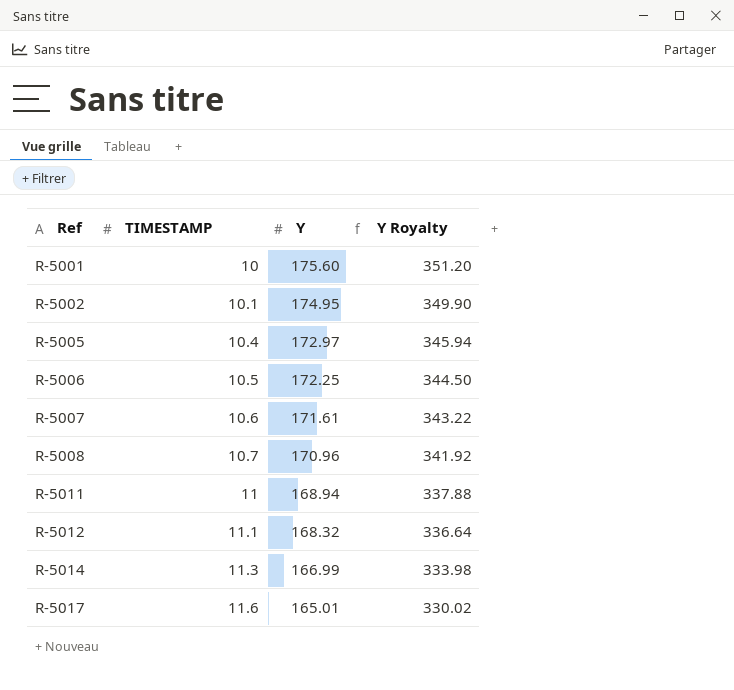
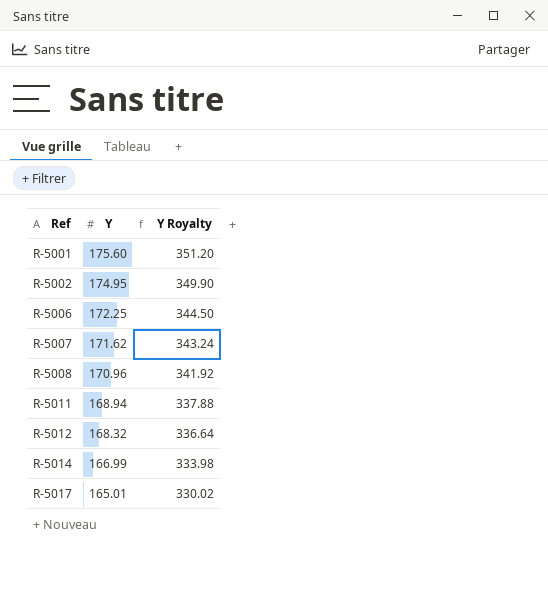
column TIMESTAMP | position: 2 -> none
row R-5005: 10.4 | 172.97 | 345.94 -> none
R-5007 | Y: 171.61 -> 171.62
R-5007 | Y Royalty: 343.22 -> 343.24

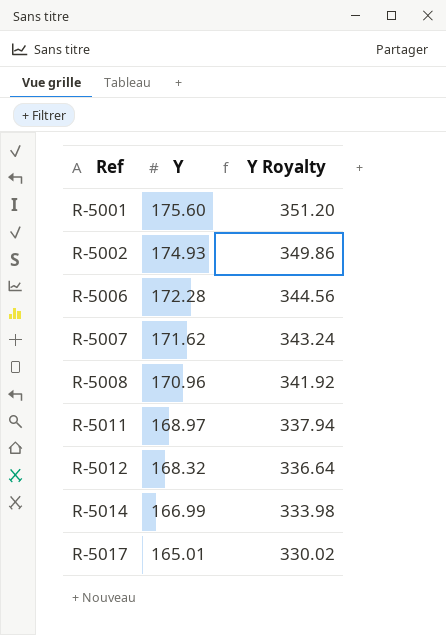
R-5002 | Y: 174.95 -> 174.93
R-5002 | Y Royalty: 349.90 -> 349.86
R-5006 | Y: 172.25 -> 172.28
R-5006 | Y Royalty: 344.50 -> 344.56
R-5011 | Y: 168.94 -> 168.97
R-5011 | Y Royalty: 337.88 -> 337.94

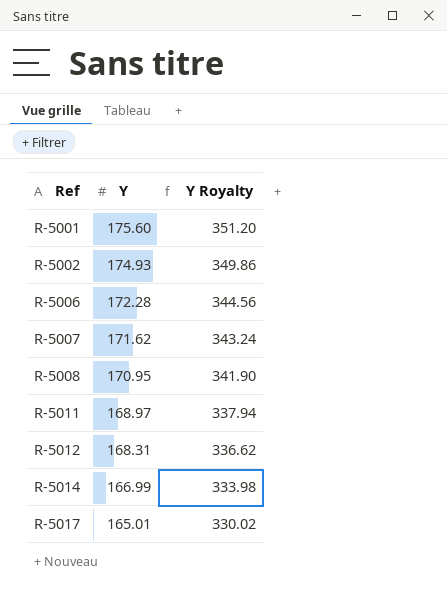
R-5008 | Y: 170.96 -> 170.95
R-5008 | Y Royalty: 341.92 -> 341.90
R-5012 | Y: 168.32 -> 168.31
R-5012 | Y Royalty: 336.64 -> 336.62

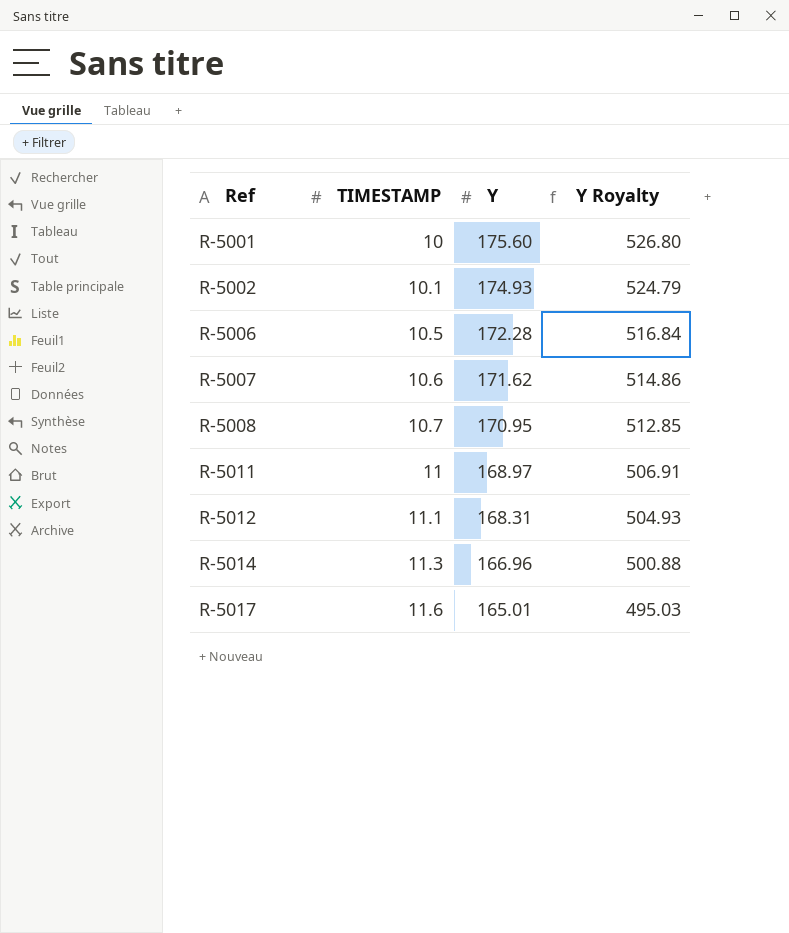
column TIMESTAMP | position: none -> 2
column Y Royalty | formula: [Y] * 2 -> [Y] * 3
R-5014 | Y: 166.99 -> 166.96

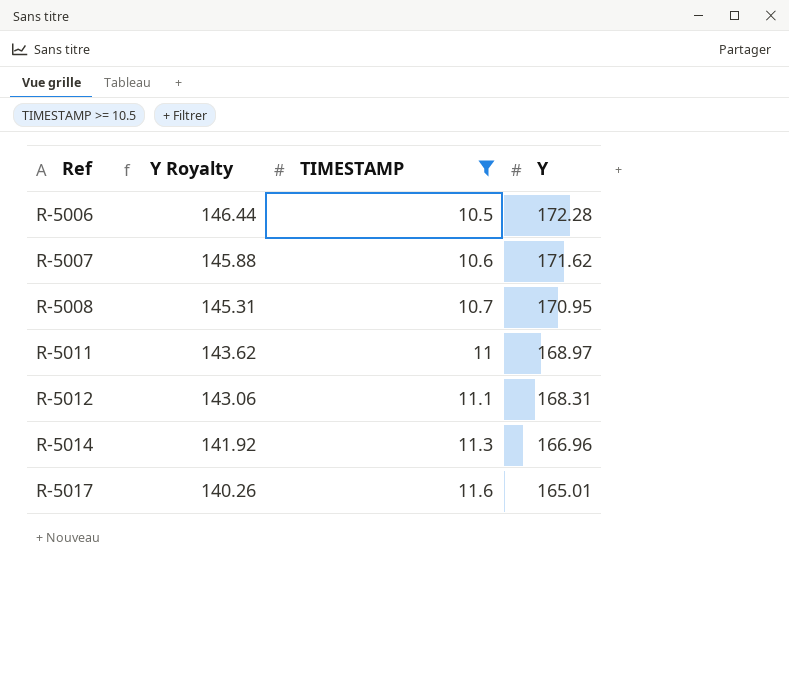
filter: none -> TIMESTAMP >= 10.5
column Y Royalty | formula: [Y] * 3 -> [Y] * 0.85
column Y Royalty | position: 4 -> 2

